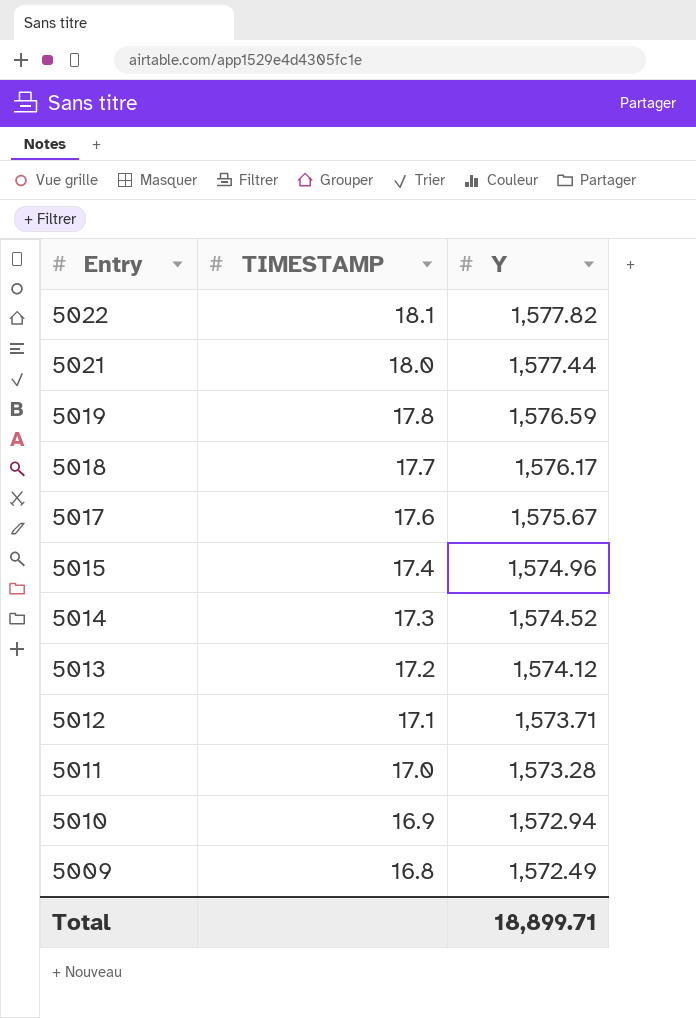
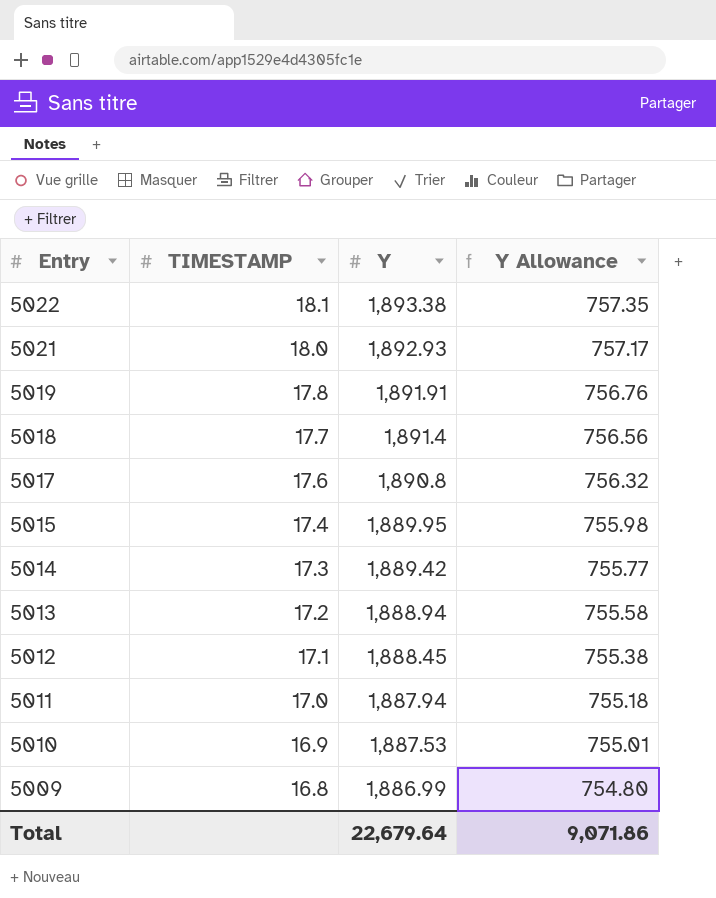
column Y Allowance | formula: none -> [Y] * 0.4
5022 | Y: 1,577.82 -> 1,893.38
5021 | Y: 1,577.44 -> 1,892.93
5019 | Y: 1,576.59 -> 1,891.91
5018 | Y: 1,576.17 -> 1,891.4
5017 | Y: 1,575.67 -> 1,890.8
5015 | Y: 1,574.96 -> 1,889.95
5014 | Y: 1,574.52 -> 1,889.42
5013 | Y: 1,574.12 -> 1,888.94
5012 | Y: 1,573.71 -> 1,888.45
5011 | Y: 1,573.28 -> 1,887.94
5010 | Y: 1,572.94 -> 1,887.53
5009 | Y: 1,572.49 -> 1,886.99
Total | Y: 18,899.71 -> 22,679.64

